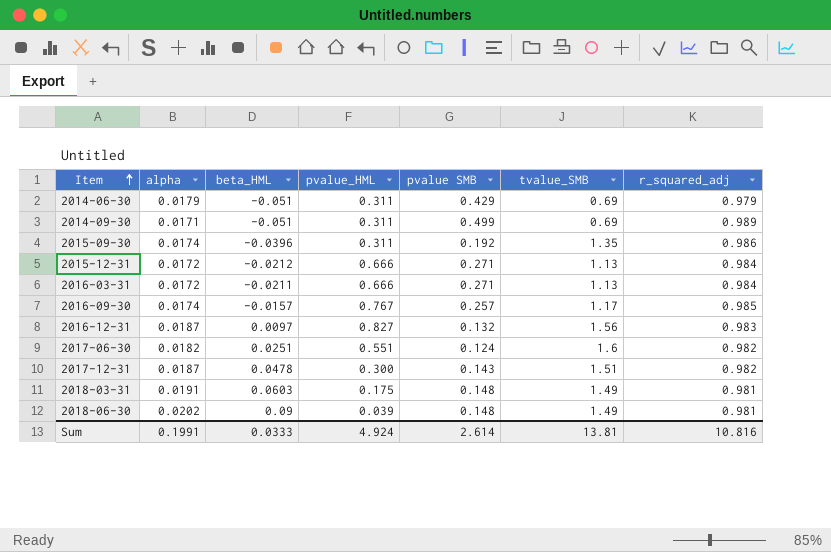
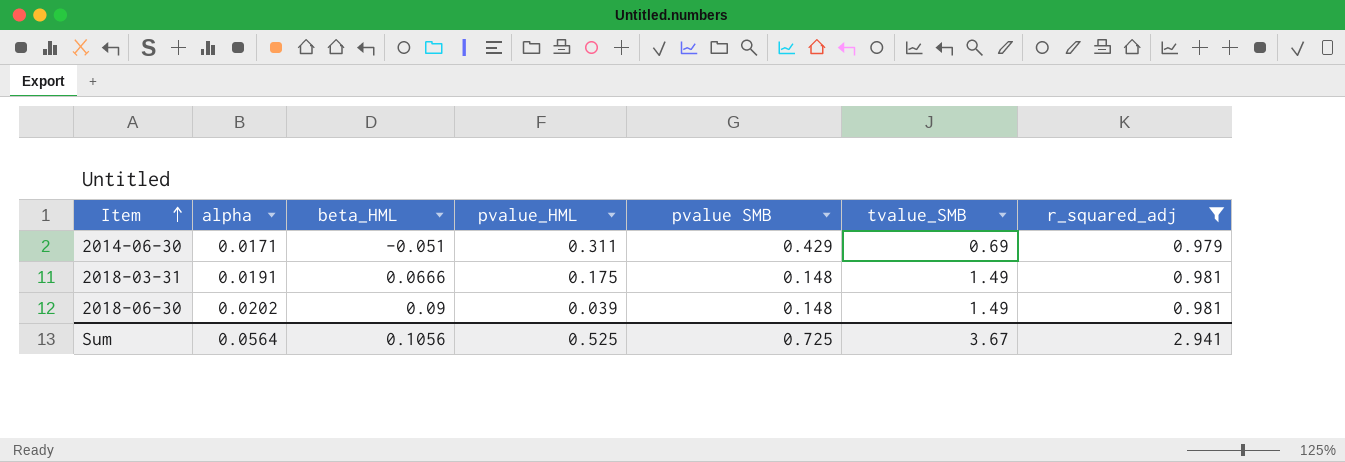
filter: none -> r_squared_adj <= 0.981
2014-06-30 | alpha: 0.0179 -> 0.0171
2018-03-31 | beta_HML: 0.0603 -> 0.0666
Sum | alpha: 0.1991 -> 0.0564
Sum | beta_HML: 0.0333 -> 0.1056
Sum | pvalue_HML: 4.924 -> 0.525
Sum | pvalue SMB: 2.614 -> 0.725
Sum | tvalue_SMB: 13.81 -> 3.67
Sum | r_squared_adj: 10.816 -> 2.941

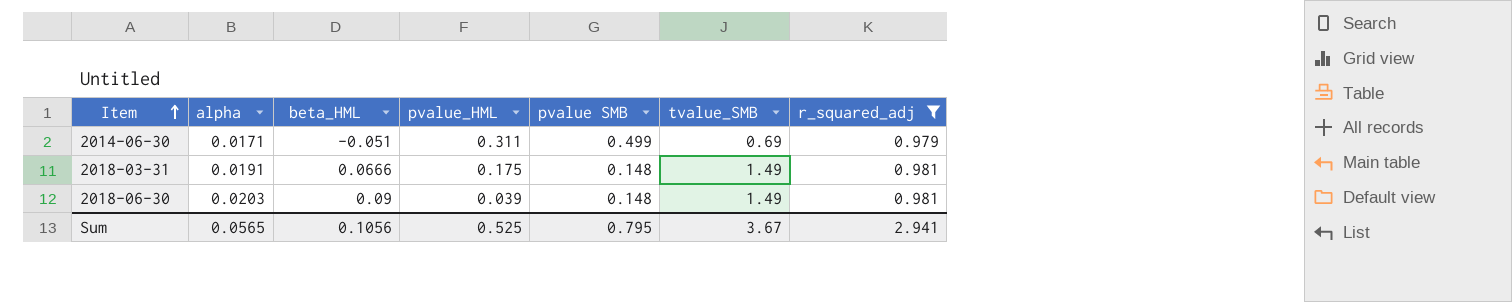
2014-06-30 | pvalue SMB: 0.429 -> 0.499
2018-06-30 | alpha: 0.0202 -> 0.0203
Sum | alpha: 0.0564 -> 0.0565
Sum | pvalue SMB: 0.725 -> 0.795

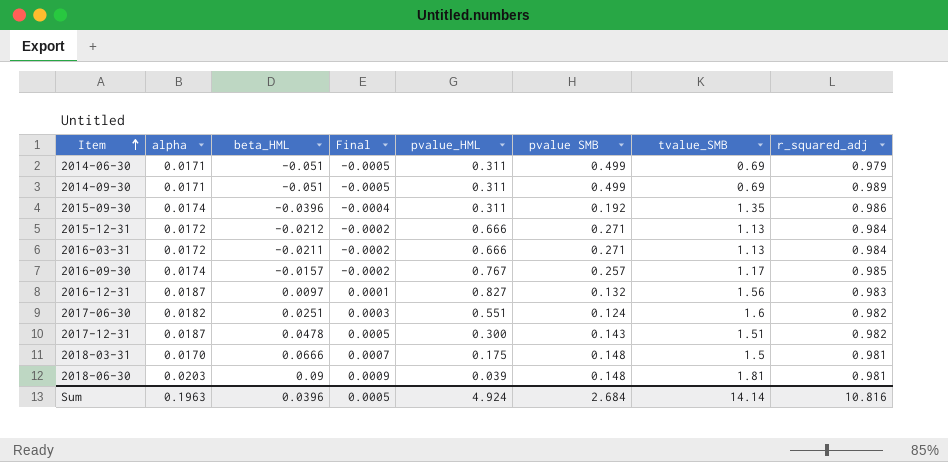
filter: r_squared_adj <= 0.981 -> none
column Final | formula: none -> [beta_HML] * 0.01
2018-03-31 | alpha: 0.0191 -> 0.0170
2018-03-31 | tvalue_SMB: 1.49 -> 1.5
2018-06-30 | tvalue_SMB: 1.49 -> 1.81
Sum | alpha: 0.0565 -> 0.1963
Sum | beta_HML: 0.1056 -> 0.0396
Sum | pvalue_HML: 0.525 -> 4.924
Sum | pvalue SMB: 0.795 -> 2.684
Sum | tvalue_SMB: 3.67 -> 14.14
Sum | r_squared_adj: 2.941 -> 10.816

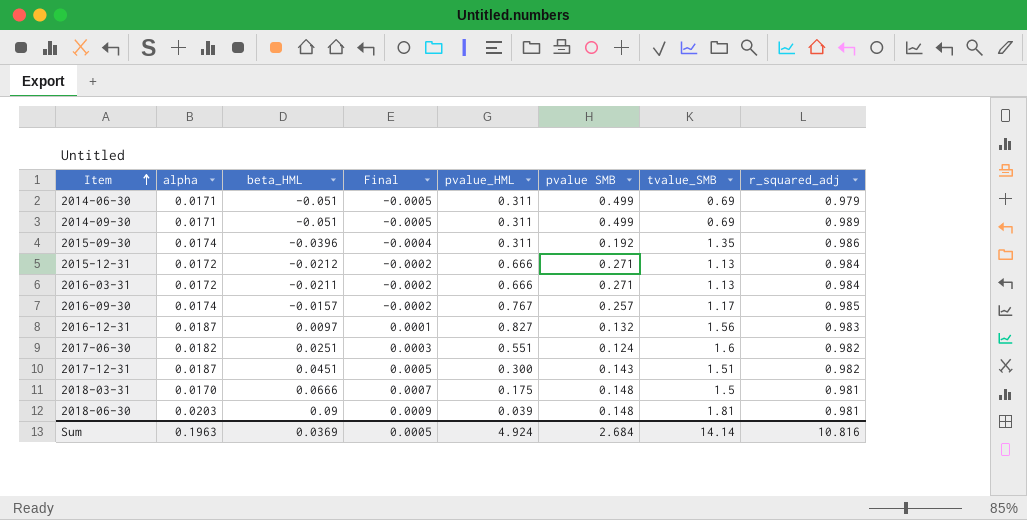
2017-12-31 | beta_HML: 0.0478 -> 0.0451
Sum | beta_HML: 0.0396 -> 0.0369

